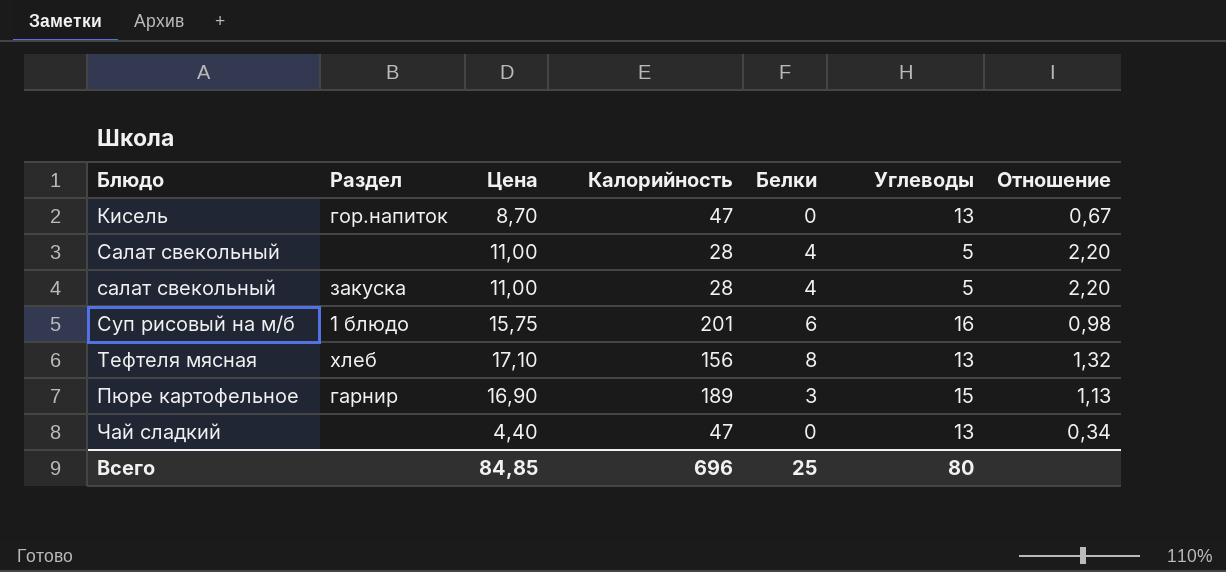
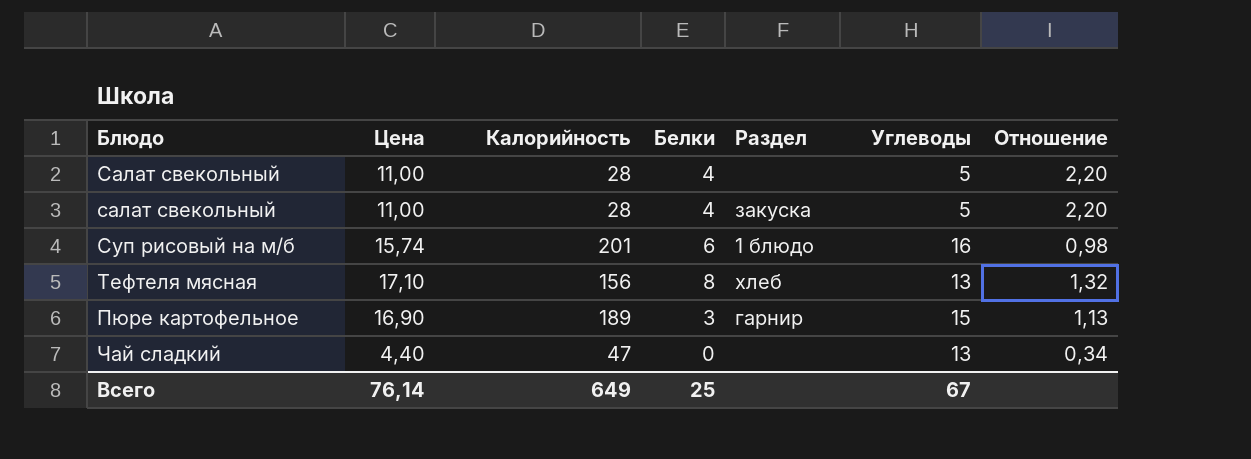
column Раздел | position: 2 -> 5
row Кисель: гор.напиток | 8,70 | 47 | 0 | 13 | 0,67 -> none
Суп рисовый на м/б | Цена: 15,75 -> 15,74
Всего | Цена: 84,85 -> 76,14
Всего | Калорийность: 696 -> 649
Всего | Углеводы: 80 -> 67

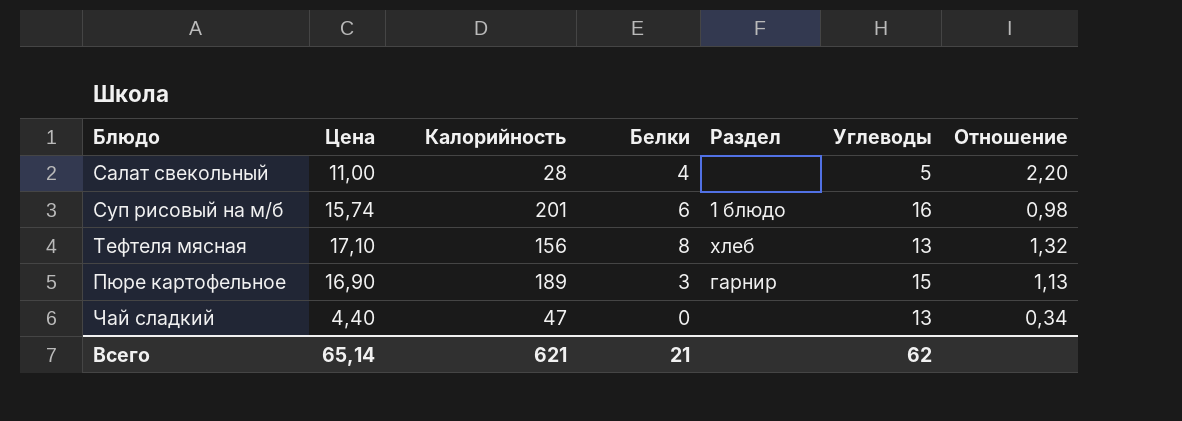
row салат свекольный: 11,00 | 28 | 4 | закуска | 5 | 2,20 -> none
Всего | Цена: 76,14 -> 65,14
Всего | Калорийность: 649 -> 621
Всего | Белки: 25 -> 21
Всего | Углеводы: 67 -> 62

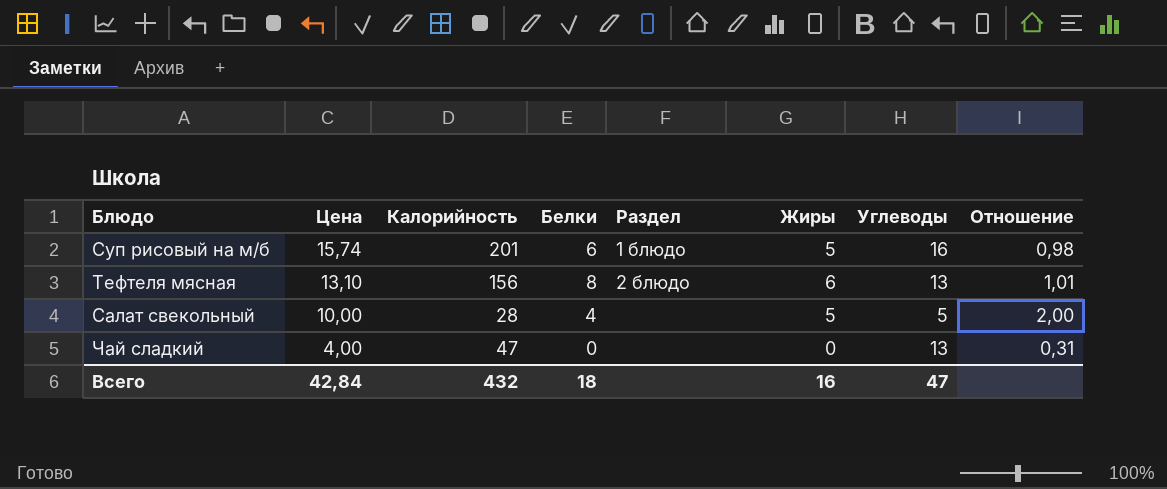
row order: none -> Цена descending
column Жиры | position: none -> 6
row Пюре картофельное: 16,90 | 189 | 3 | гарнир | 15 | 1,13 -> none
Тефтеля мясная | Цена: 17,10 -> 13,10
Тефтеля мясная | Раздел: хлеб -> 2 блюдо
Тефтеля мясная | Отношение: 1,32 -> 1,01
Салат свекольный | Цена: 11,00 -> 10,00
Салат свекольный | Отношение: 2,20 -> 2,00
Чай сладкий | Цена: 4,40 -> 4,00
Чай сладкий | Отношение: 0,34 -> 0,31
Всего | Цена: 65,14 -> 42,84
Всего | Калорийность: 621 -> 432
Всего | Белки: 21 -> 18
Всего | Углеводы: 62 -> 47

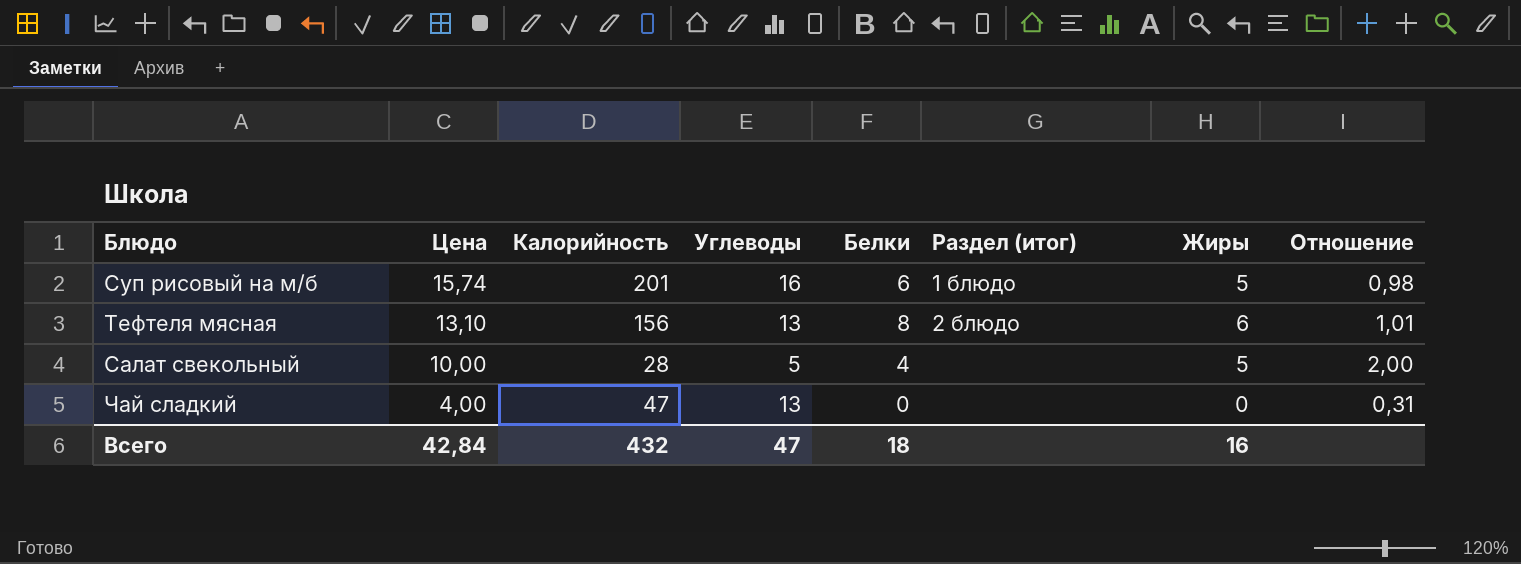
column Углеводы | position: 7 -> 4
column name: Раздел -> Раздел (итог)

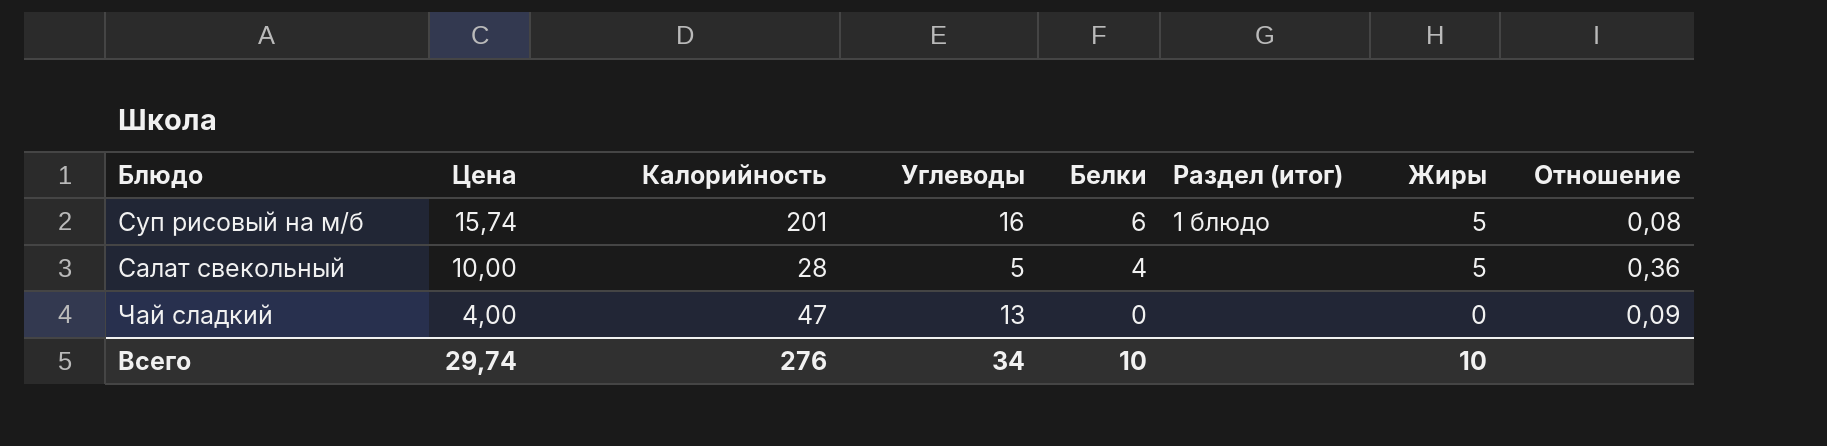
column Отношение | formula: [Цена] / [Углеводы] -> [Цена] / [Калорийность]
row Тефтеля мясная: 13,10 | 156 | 13 | 8 | 2 блюдо | 6 | 1,01 -> none
Всего | Цена: 42,84 -> 29,74
Всего | Калорийность: 432 -> 276
Всего | Углеводы: 47 -> 34
Всего | Белки: 18 -> 10
Всего | Жиры: 16 -> 10

